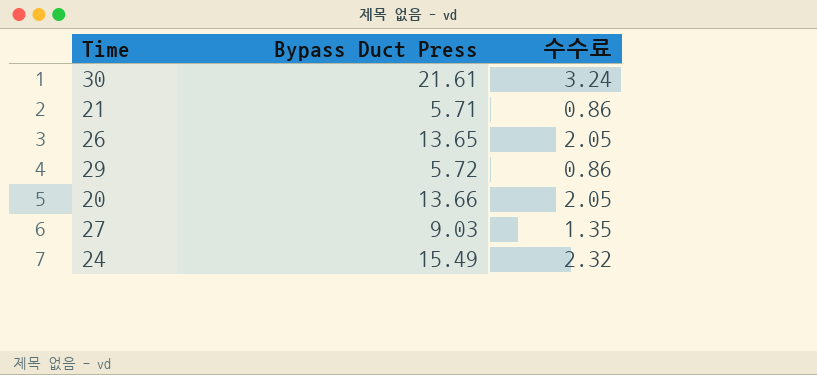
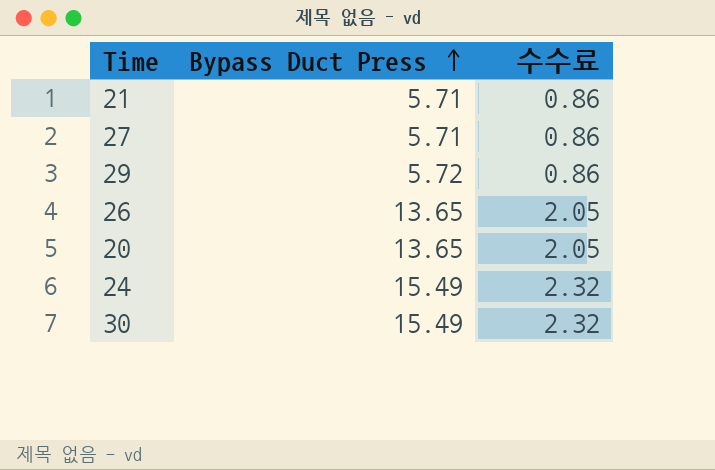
row order: none -> Bypass Duct Press ascending
27 | Bypass Duct Press: 9.03 -> 5.71
27 | 수수료: 1.35 -> 0.86
20 | Bypass Duct Press: 13.66 -> 13.65
30 | Bypass Duct Press: 21.61 -> 15.49
30 | 수수료: 3.24 -> 2.32

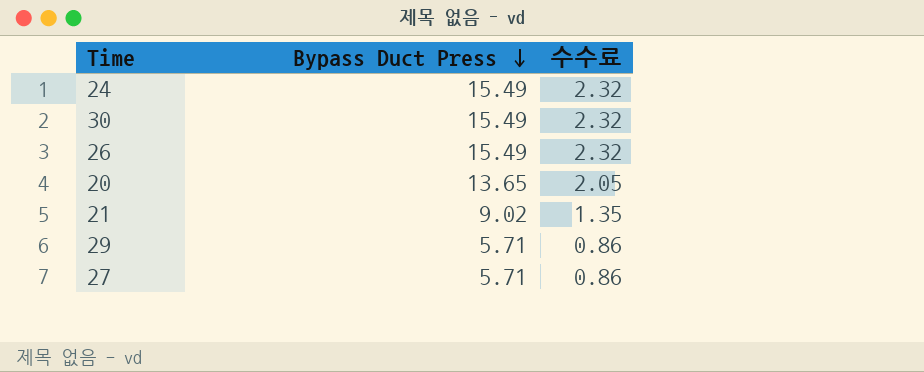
row order: Bypass Duct Press ascending -> Bypass Duct Press descending
26 | Bypass Duct Press: 13.65 -> 15.49
26 | 수수료: 2.05 -> 2.32
21 | Bypass Duct Press: 5.71 -> 9.02
21 | 수수료: 0.86 -> 1.35
29 | Bypass Duct Press: 5.72 -> 5.71

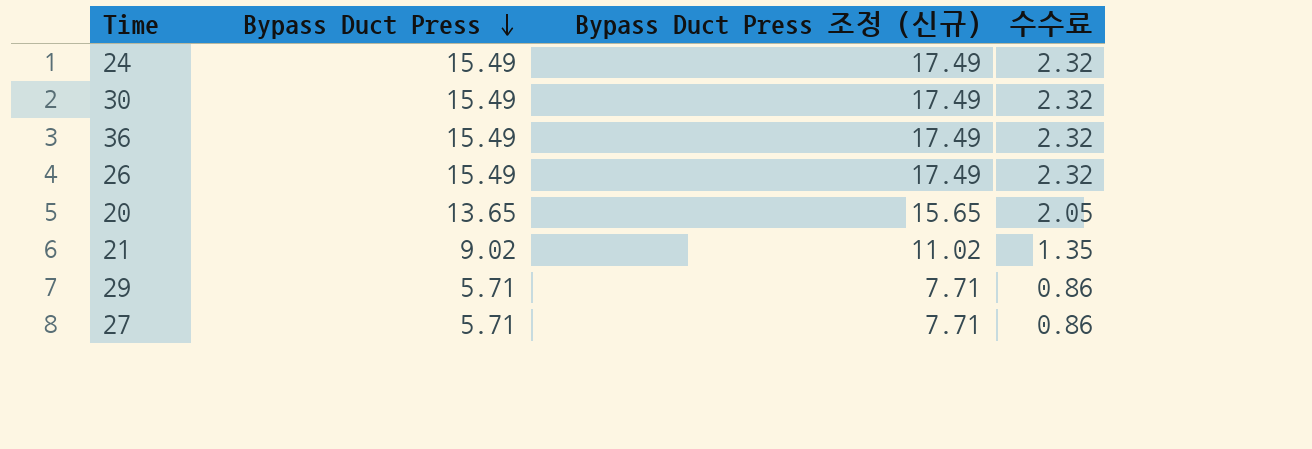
column Bypass Duct Press 조정 (신규) | formula: none -> [Bypass Duct Press] + 2
row 36: none -> 15.49 | 17.49 | 2.32

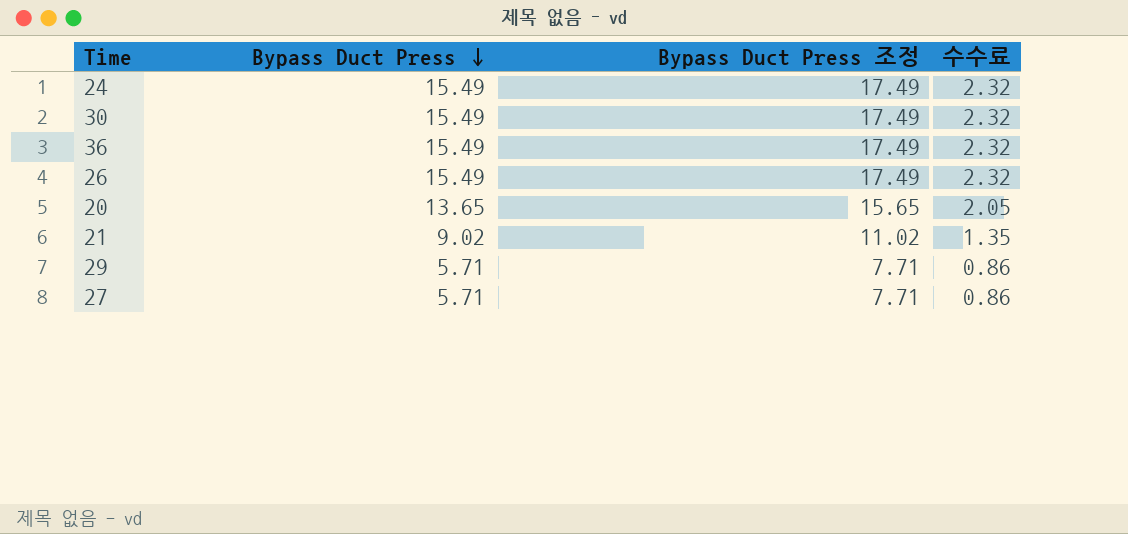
column name: Bypass Duct Press 조정 (신규) -> Bypass Duct Press 조정

